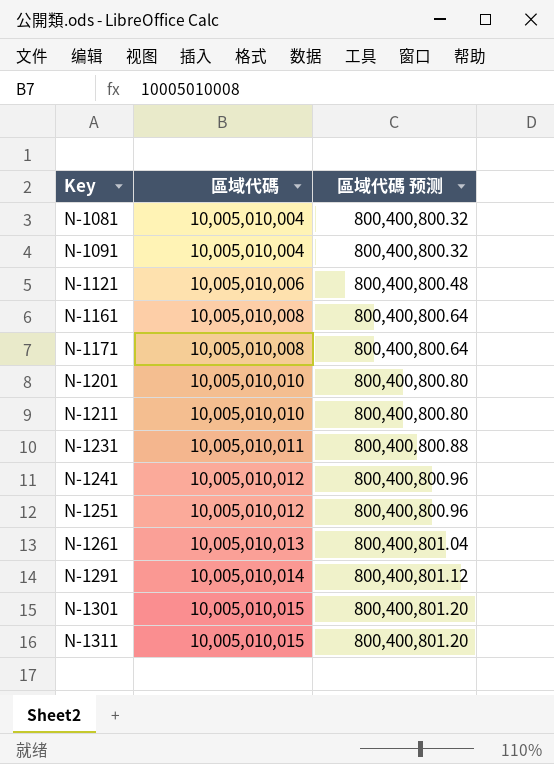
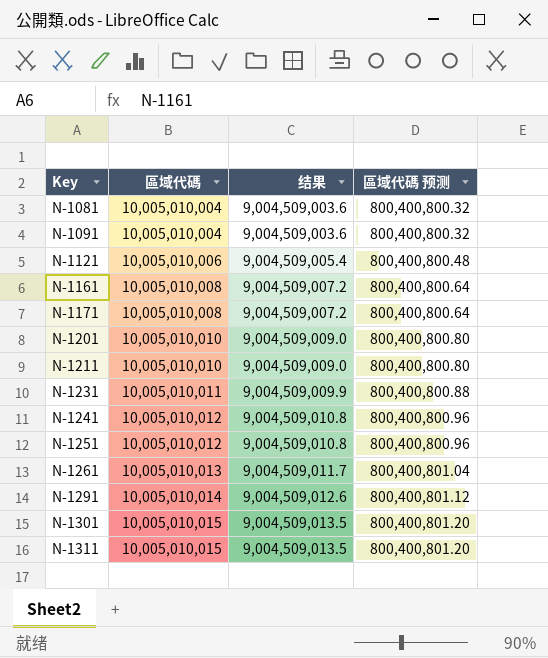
column 结果 | formula: none -> [區域代碼] * 0.9

